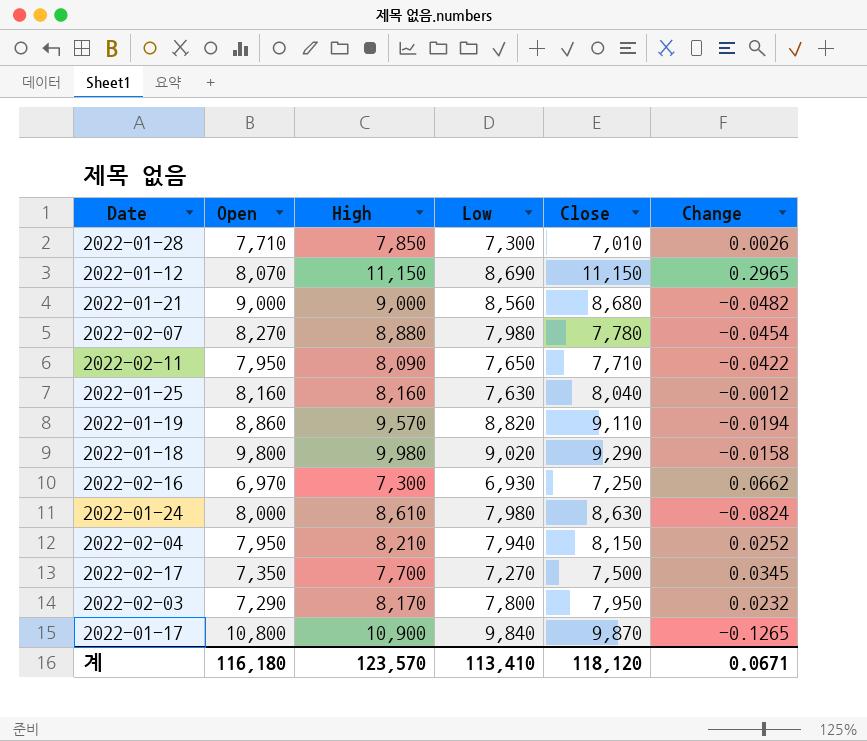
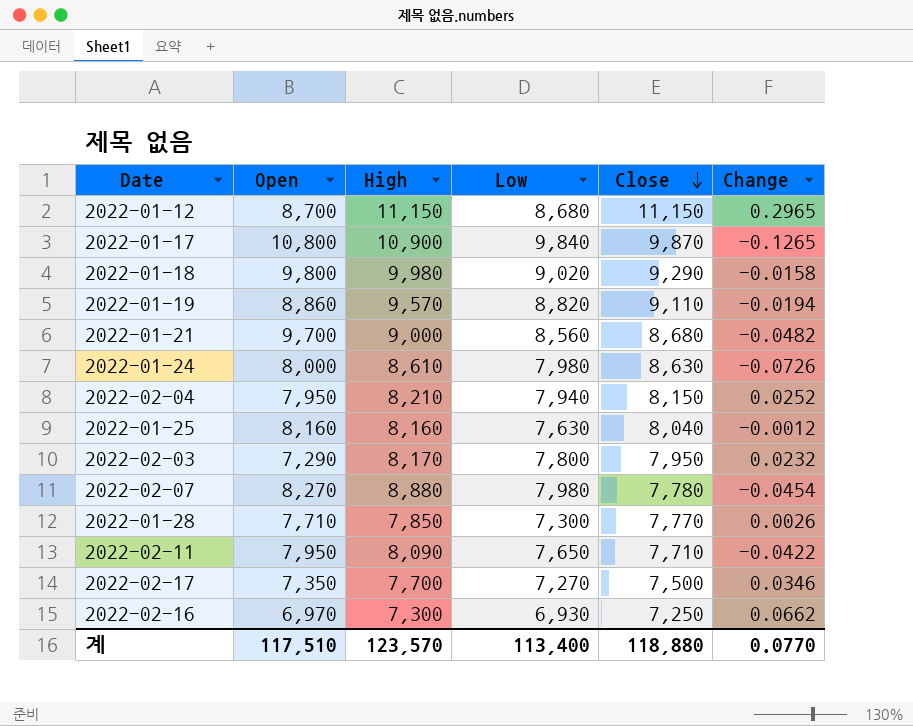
row order: none -> Close descending
2022-01-12 | Open: 8,070 -> 8,700
2022-01-12 | Low: 8,690 -> 8,680
2022-01-21 | Open: 9,000 -> 9,700
2022-01-24 | Change: -0.0824 -> -0.0726
2022-01-28 | Close: 7,010 -> 7,770
2022-02-17 | Change: 0.0345 -> 0.0346
계 | Open: 116,180 -> 117,510
계 | Low: 113,410 -> 113,400
계 | Close: 118,120 -> 118,880
계 | Change: 0.0671 -> 0.0770

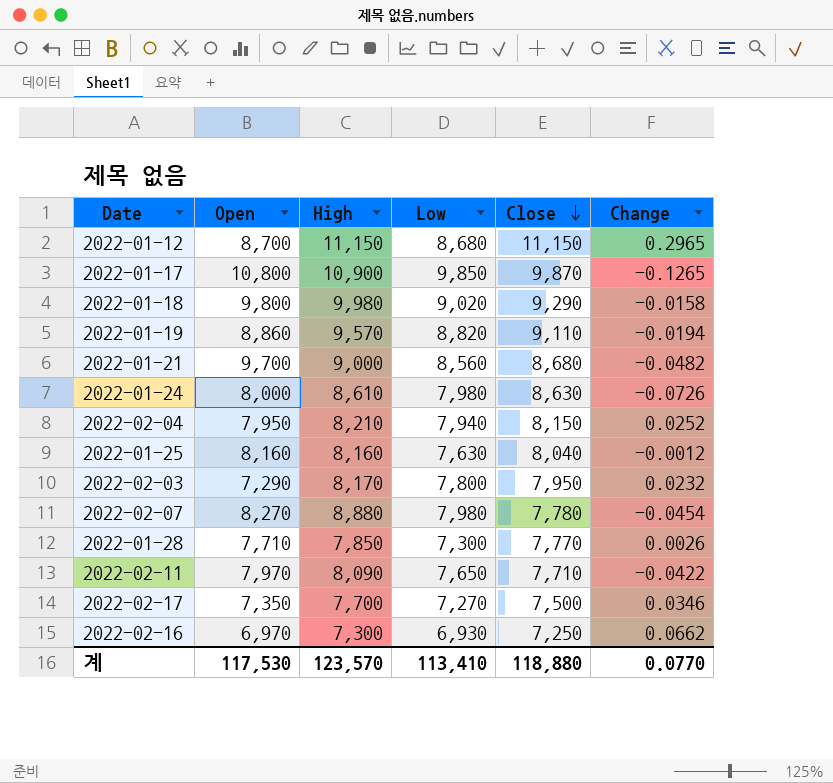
2022-01-17 | Low: 9,840 -> 9,850
2022-02-11 | Open: 7,950 -> 7,970
계 | Open: 117,510 -> 117,530
계 | Low: 113,400 -> 113,410

